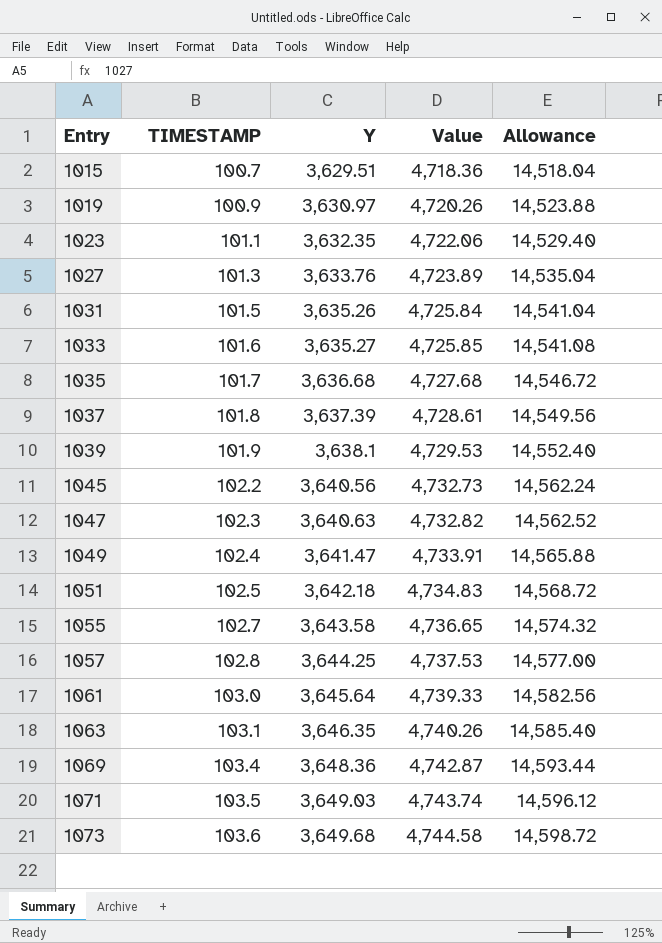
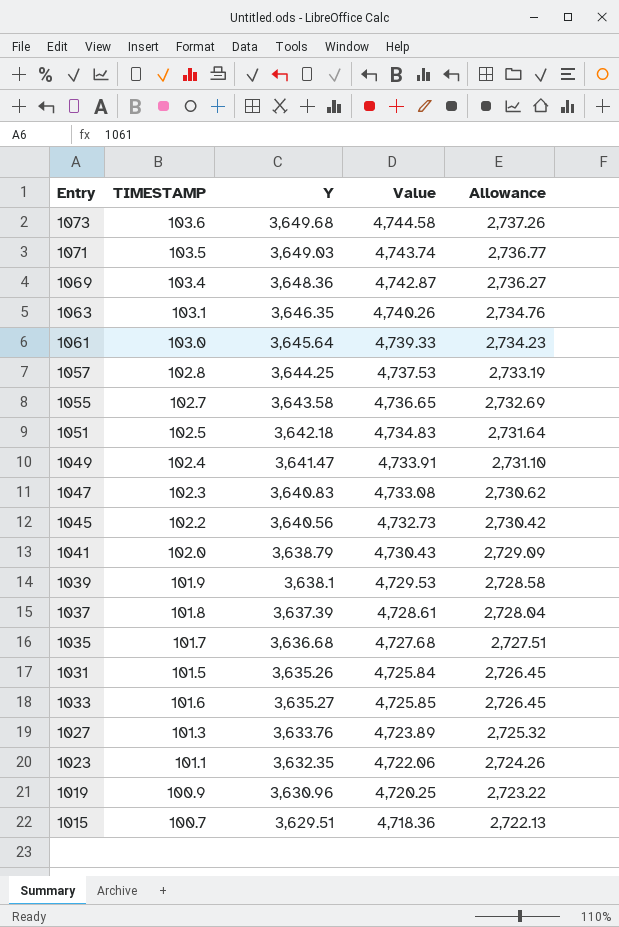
row order: Entry ascending -> Allowance descending
column Allowance | formula: [Y] * 4 -> [Y] * 0.75
1047 | Y: 3,640.63 -> 3,640.83
1047 | Value: 4,732.82 -> 4,733.08
row 1041: none -> 102.0 | 3,638.79 | 4,730.43 | 2,729.09
1019 | Y: 3,630.97 -> 3,630.96
1019 | Value: 4,720.26 -> 4,720.25

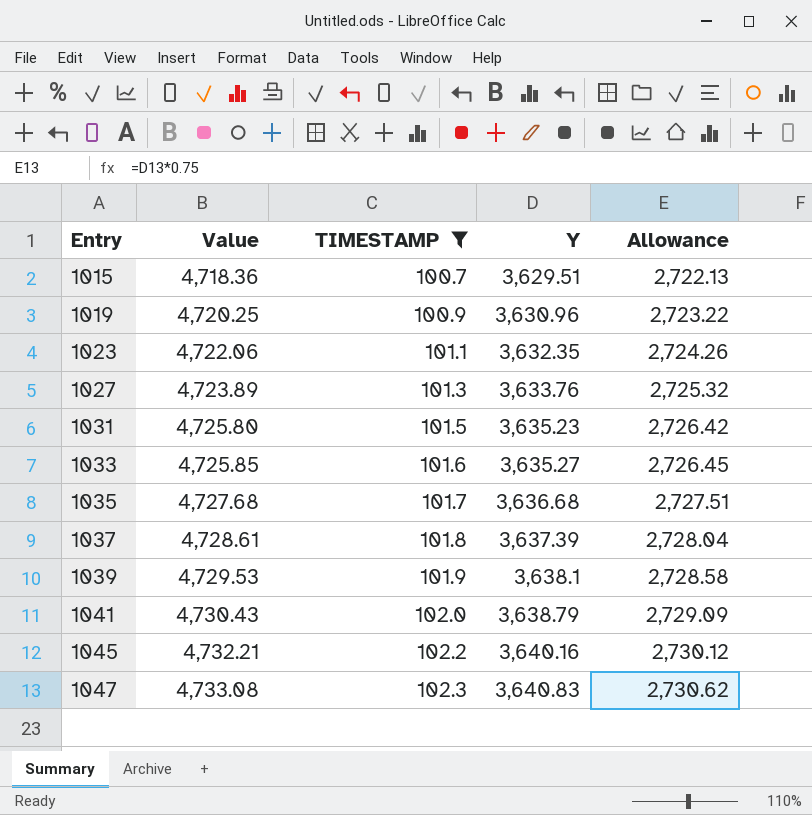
filter: none -> TIMESTAMP <= 102.3
row order: Allowance descending -> Entry ascending
column Value | position: 4 -> 2
1031 | Value: 4,725.84 -> 4,725.80
1031 | Y: 3,635.26 -> 3,635.23
1031 | Allowance: 2,726.45 -> 2,726.42
1045 | Value: 4,732.73 -> 4,732.21
1045 | Y: 3,640.56 -> 3,640.16
1045 | Allowance: 2,730.42 -> 2,730.12

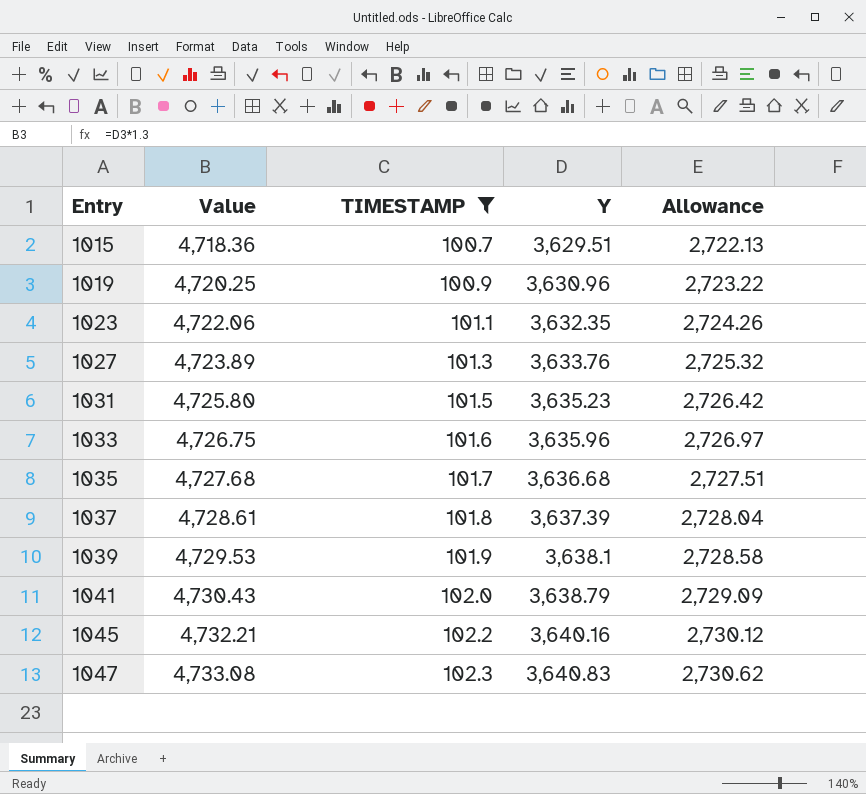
1033 | Value: 4,725.85 -> 4,726.75
1033 | Y: 3,635.27 -> 3,635.96
1033 | Allowance: 2,726.45 -> 2,726.97

